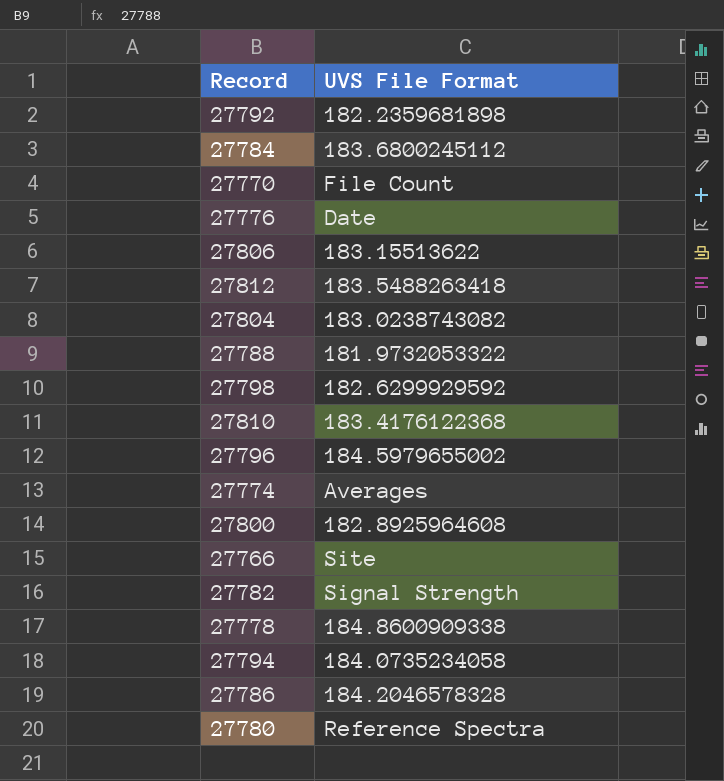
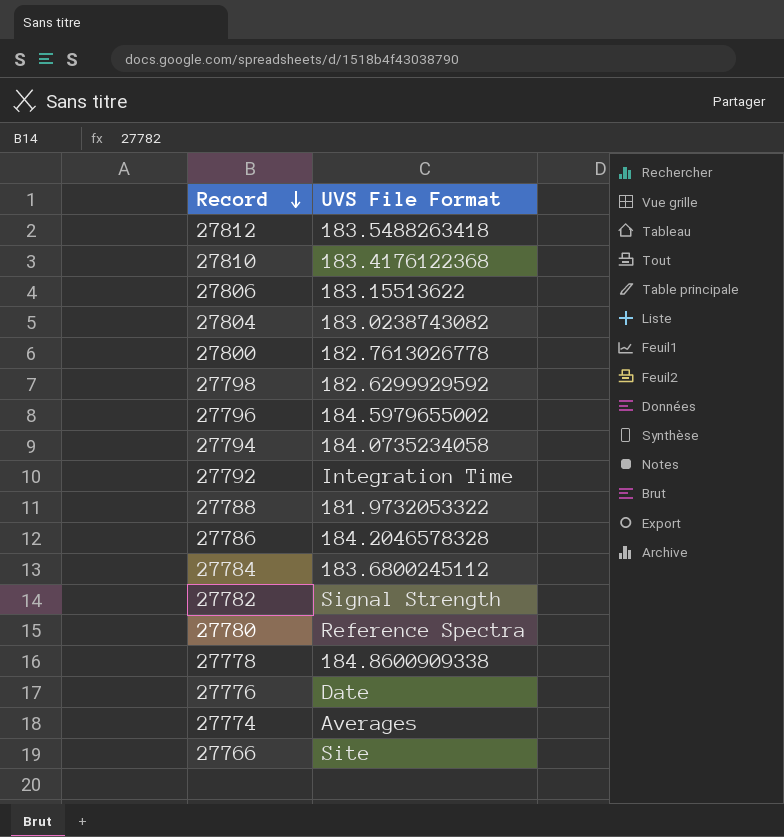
row order: none -> Record descending
row 27770: File Count -> none
27800 | UVS File Format: 182.8925964608 -> 182.7613026778
27792 | UVS File Format: 182.2359681898 -> Integration Time

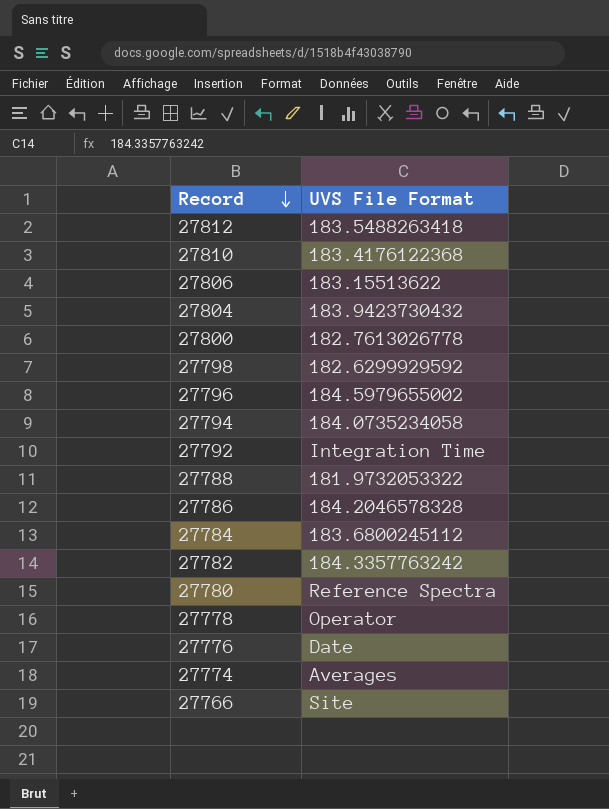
27804 | UVS File Format: 183.0238743082 -> 183.9423730432
27782 | UVS File Format: Signal Strength -> 184.3357763242
27778 | UVS File Format: 184.8600909338 -> Operator

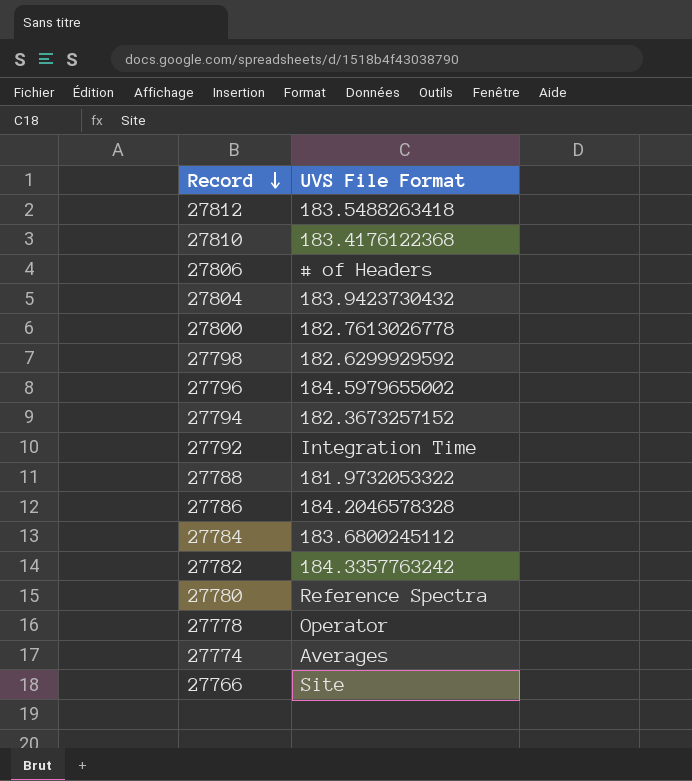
row 27776: Date -> none
27806 | UVS File Format: 183.15513622 -> # of Headers
27794 | UVS File Format: 184.0735234058 -> 182.3673257152

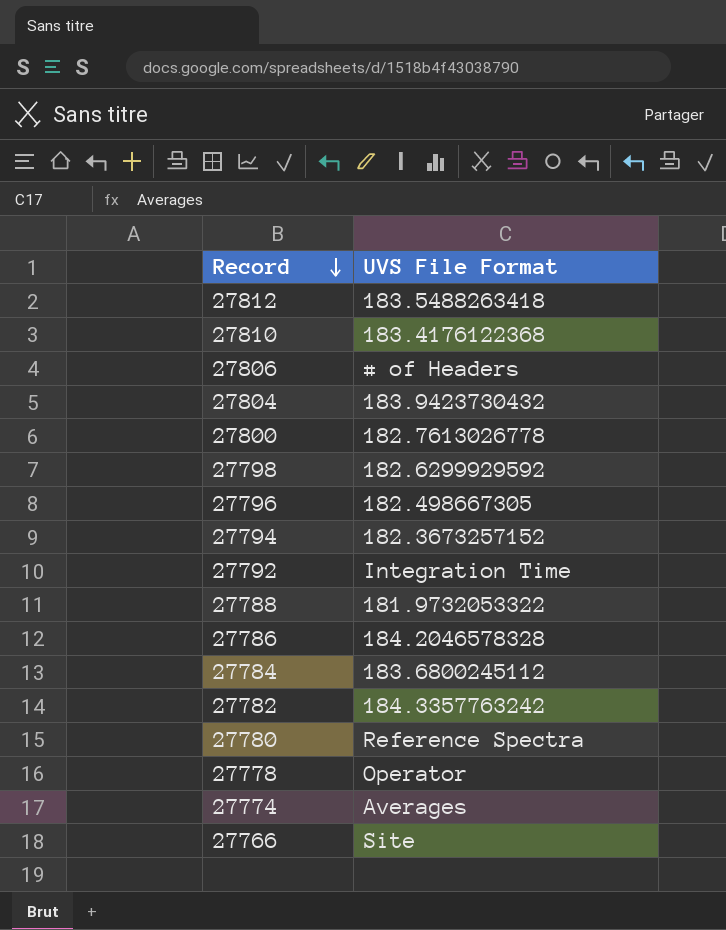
27796 | UVS File Format: 184.5979655002 -> 182.498667305

